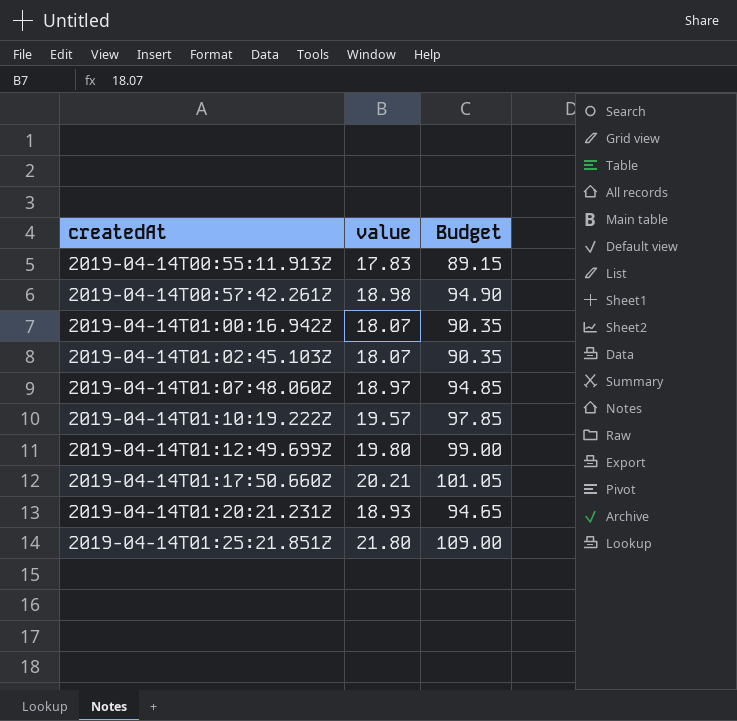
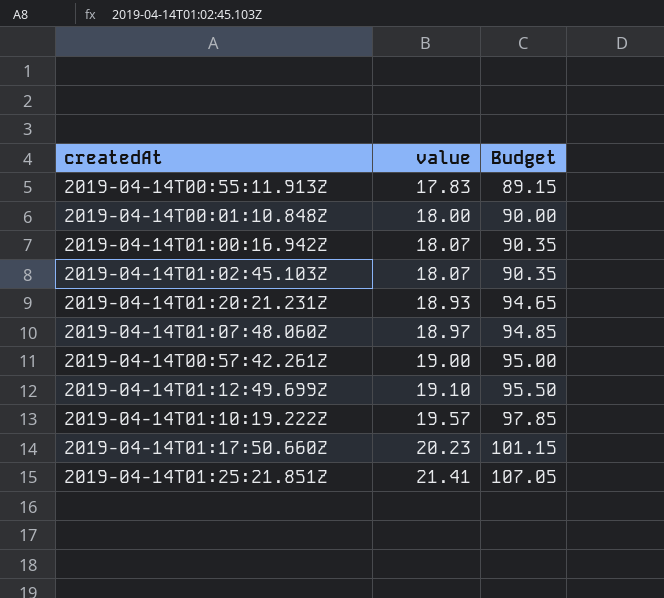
row order: createdAt ascending -> value ascending
row 2019-04-14T00:01:10.848Z: none -> 18.00 | 90.00
2019-04-14T00:57:42.261Z | value: 18.98 -> 19.00
2019-04-14T00:57:42.261Z | Budget: 94.90 -> 95.00
2019-04-14T01:12:49.699Z | value: 19.80 -> 19.10
2019-04-14T01:12:49.699Z | Budget: 99.00 -> 95.50
2019-04-14T01:17:50.660Z | value: 20.21 -> 20.23
2019-04-14T01:17:50.660Z | Budget: 101.05 -> 101.15
2019-04-14T01:25:21.851Z | value: 21.80 -> 21.41
2019-04-14T01:25:21.851Z | Budget: 109.00 -> 107.05

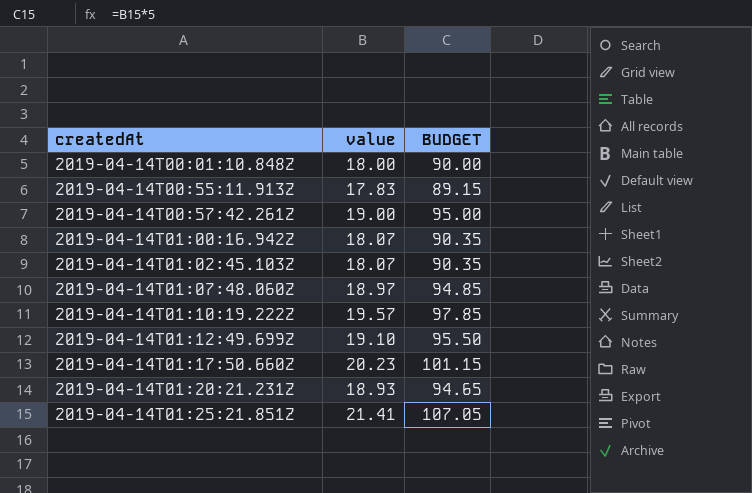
row order: value ascending -> createdAt ascending
column name: Budget -> BUDGET

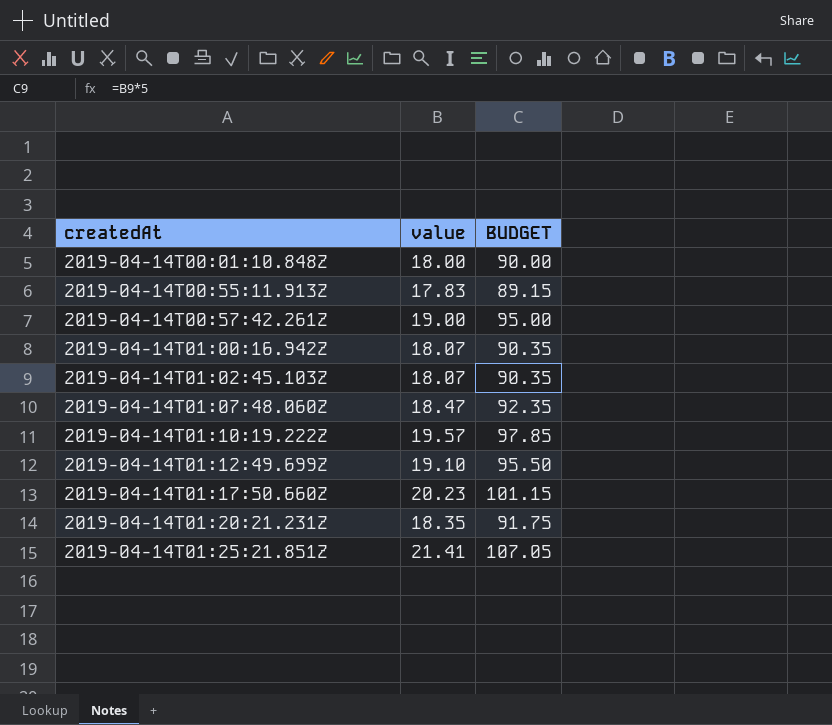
2019-04-14T01:07:48.060Z | value: 18.97 -> 18.47
2019-04-14T01:07:48.060Z | BUDGET: 94.85 -> 92.35
2019-04-14T01:20:21.231Z | value: 18.93 -> 18.35
2019-04-14T01:20:21.231Z | BUDGET: 94.65 -> 91.75

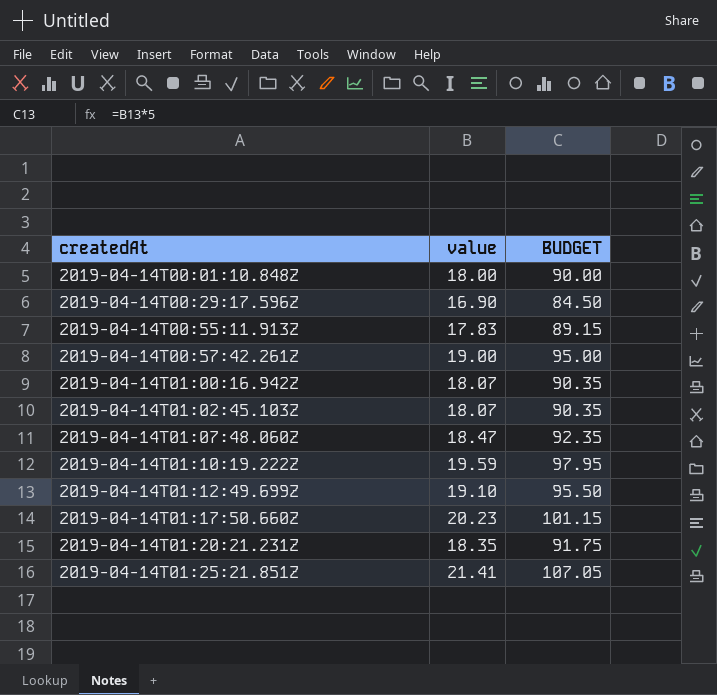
row 2019-04-14T00:29:17.596Z: none -> 16.90 | 84.50
2019-04-14T01:10:19.222Z | value: 19.57 -> 19.59
2019-04-14T01:10:19.222Z | BUDGET: 97.85 -> 97.95

